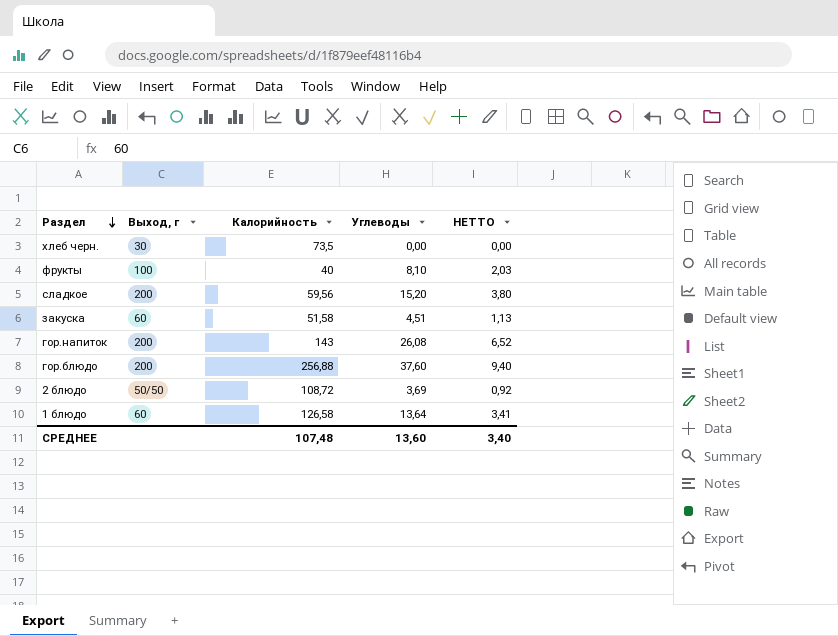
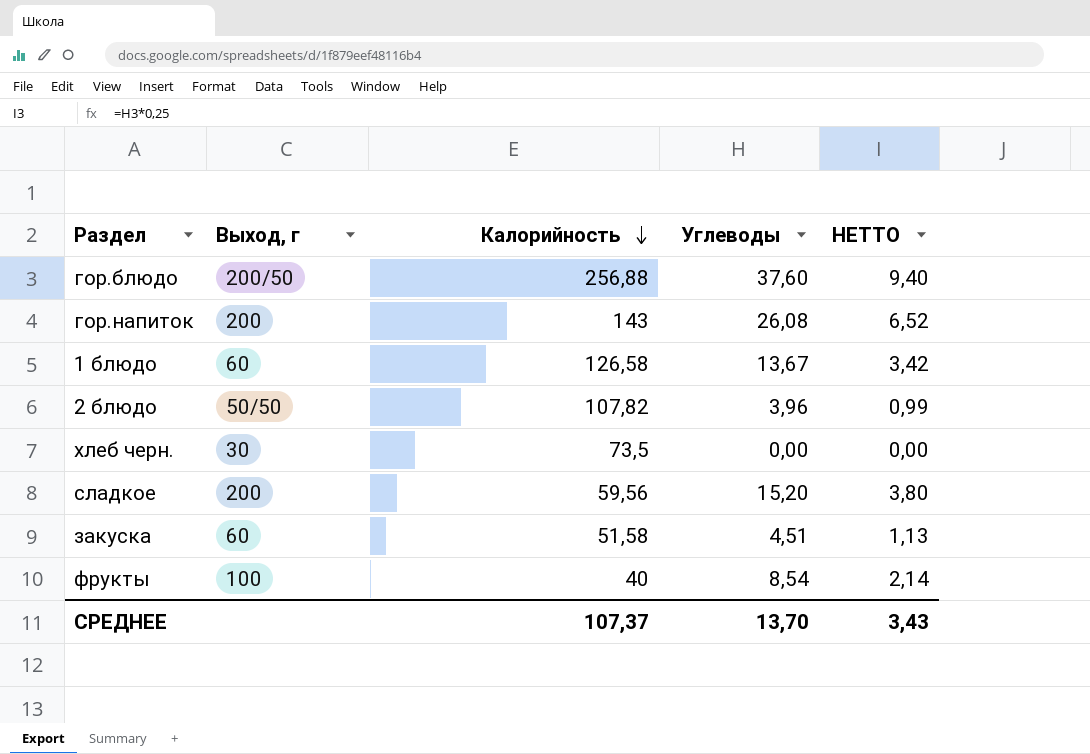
row order: Раздел descending -> Калорийность descending
гор.блюдо | Выход, г: 200 -> 200/50
1 блюдо | Углеводы: 13,64 -> 13,67
1 блюдо | НЕТТО: 3,41 -> 3,42
2 блюдо | Калорийность: 108,72 -> 107,82
2 блюдо | Углеводы: 3,69 -> 3,96
2 блюдо | НЕТТО: 0,92 -> 0,99
фрукты | Углеводы: 8,10 -> 8,54
фрукты | НЕТТО: 2,03 -> 2,14
СРЕДНЕЕ | Калорийность: 107,48 -> 107,37
СРЕДНЕЕ | Углеводы: 13,60 -> 13,70
СРЕДНЕЕ | НЕТТО: 3,40 -> 3,43

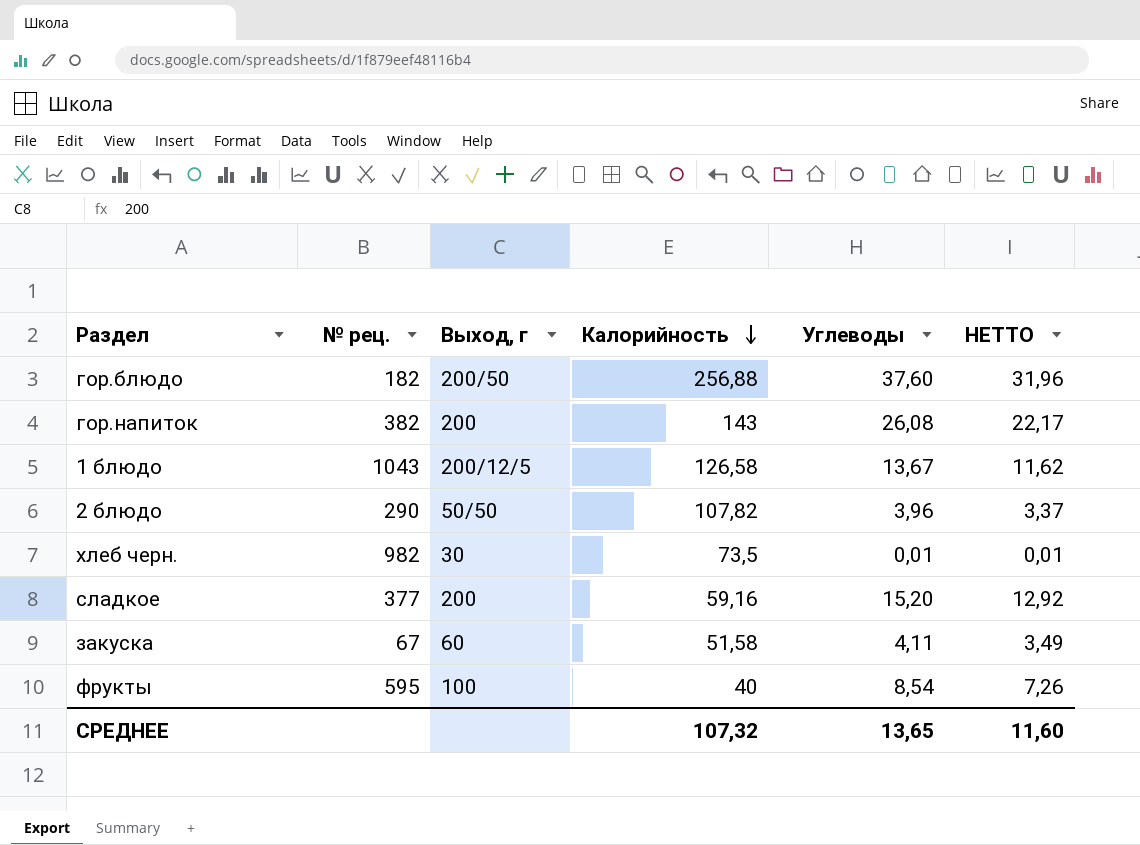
column № рец. | position: none -> 2
column НЕТТО | formula: [Углеводы] * 0,25 -> [Углеводы] * 0,85
1 блюдо | Выход, г: 60 -> 200/12/5
хлеб черн. | Углеводы: 0,00 -> 0,01
сладкое | Калорийность: 59,56 -> 59,16
закуска | Углеводы: 4,51 -> 4,11
СРЕДНЕЕ | Калорийность: 107,37 -> 107,32
СРЕДНЕЕ | Углеводы: 13,70 -> 13,65
СРЕДНЕЕ | НЕТТО: 3,43 -> 11,60

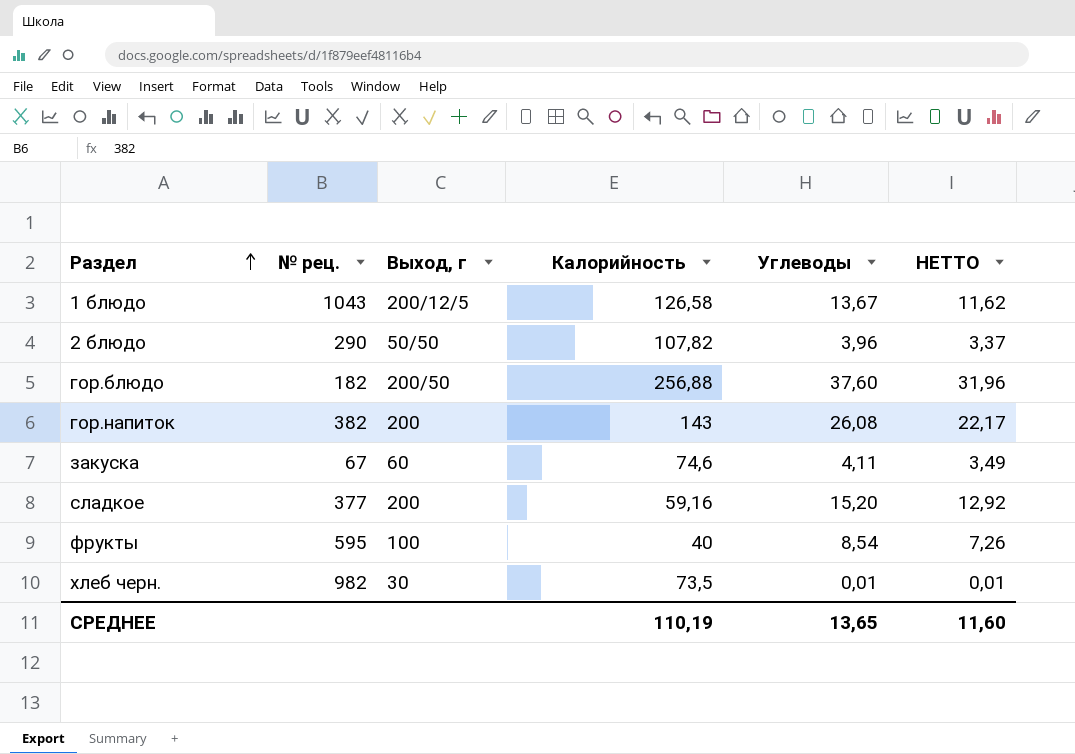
row order: Калорийность descending -> Раздел ascending
закуска | Калорийность: 51,58 -> 74,6
СРЕДНЕЕ | Калорийность: 107,32 -> 110,19

